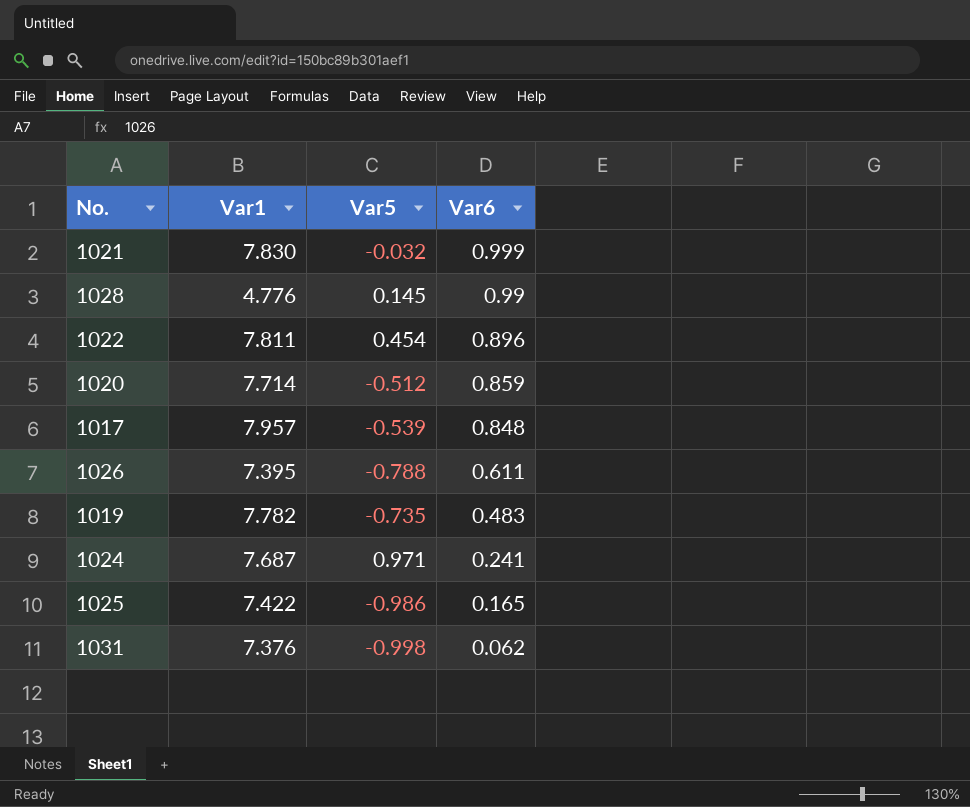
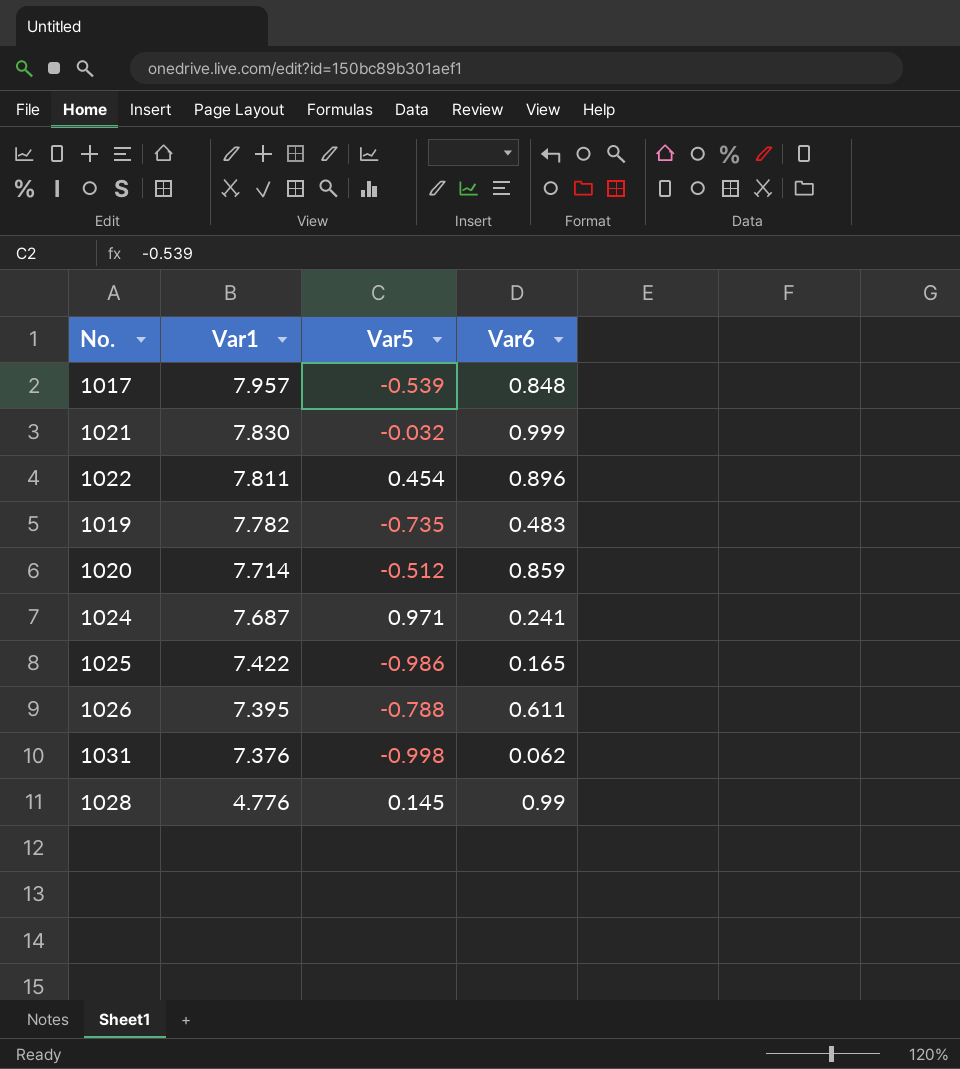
row order: Var6 descending -> Var1 descending

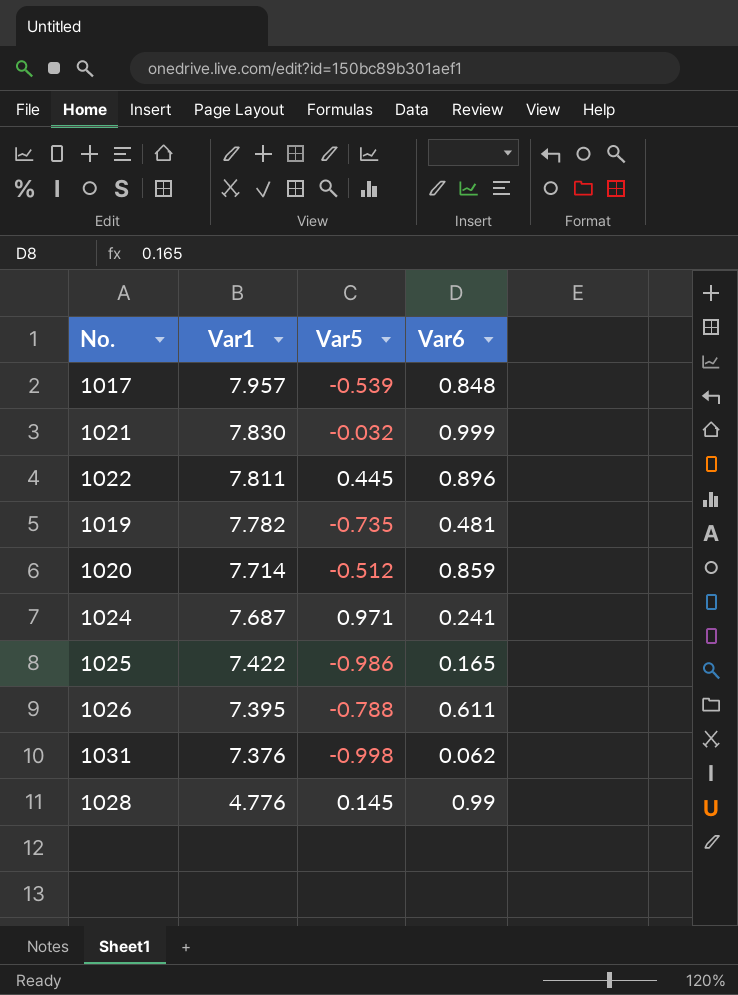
1022 | Var5: 0.454 -> 0.445
1019 | Var6: 0.483 -> 0.481

